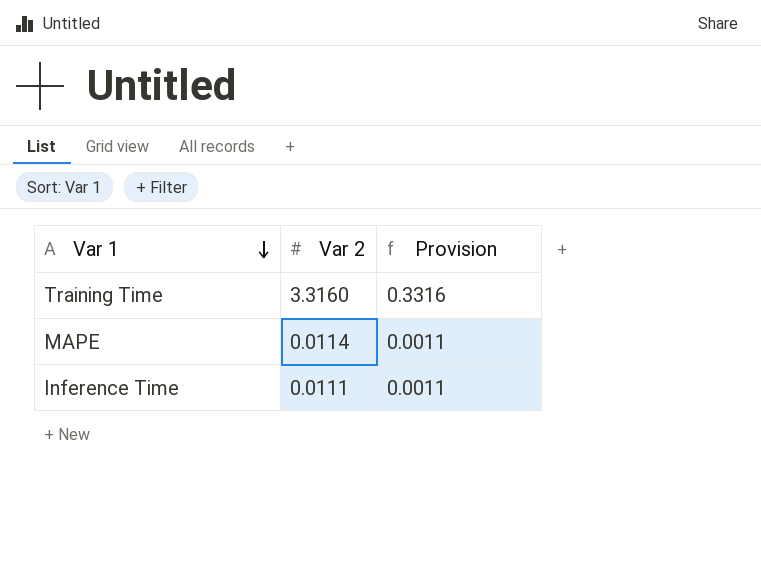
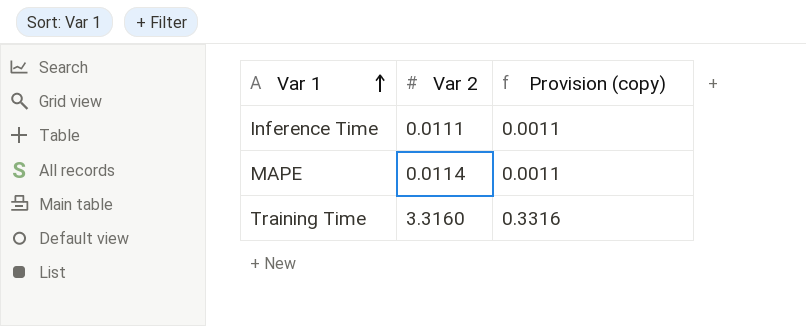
row order: Var 1 descending -> Var 1 ascending
column name: Provision -> Provision (copy)

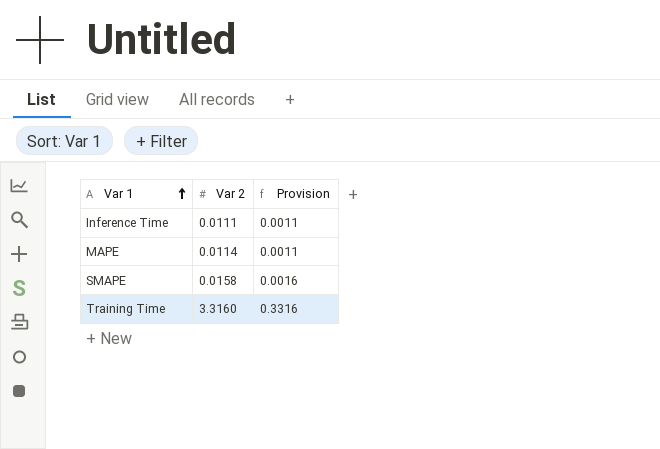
column name: Provision (copy) -> Provision
row SMAPE: none -> 0.0158 | 0.0016

